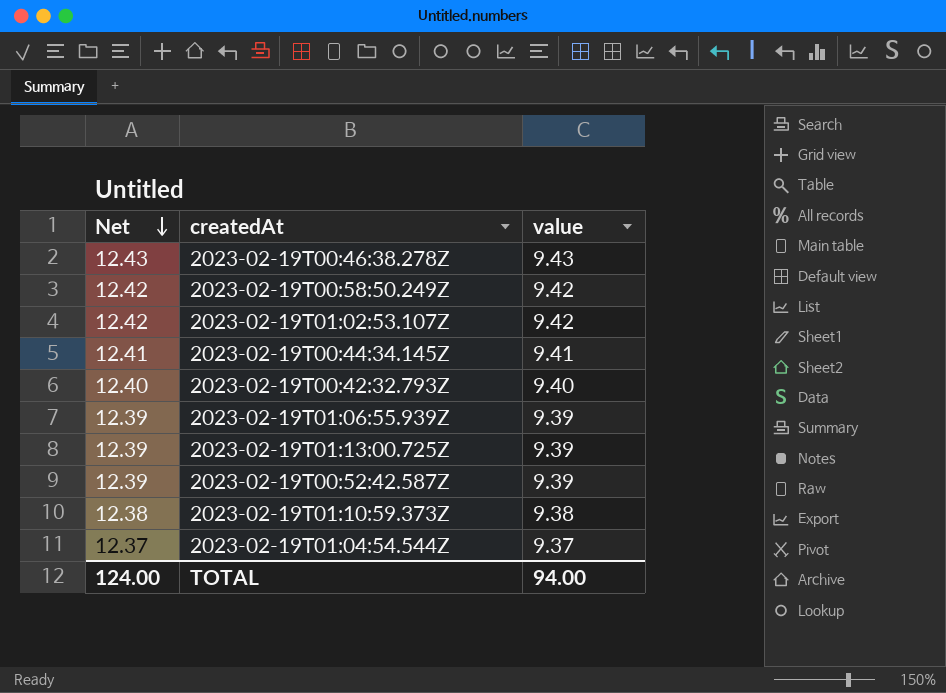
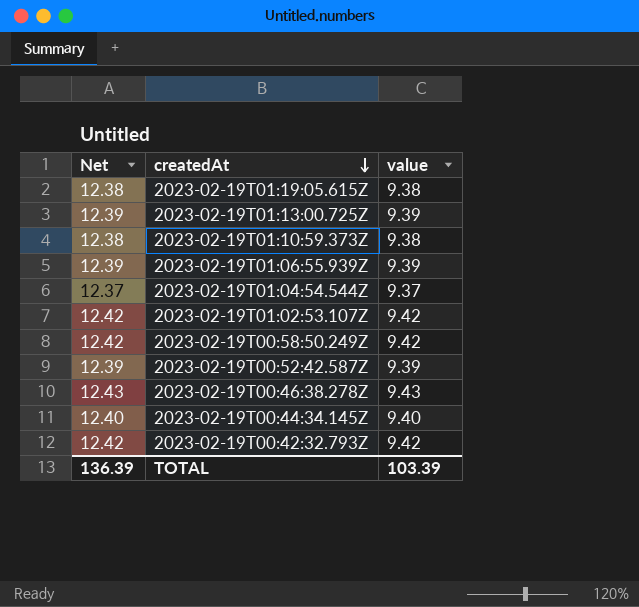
row order: Net descending -> createdAt descending
row 2023-02-19T01:19:05.615Z: none -> 12.38 | 9.38
2023-02-19T00:44:34.145Z | Net: 12.41 -> 12.40
2023-02-19T00:44:34.145Z | value: 9.41 -> 9.40
2023-02-19T00:42:32.793Z | Net: 12.40 -> 12.42
2023-02-19T00:42:32.793Z | value: 9.40 -> 9.42
TOTAL | Net: 124.00 -> 136.39
TOTAL | value: 94.00 -> 103.39

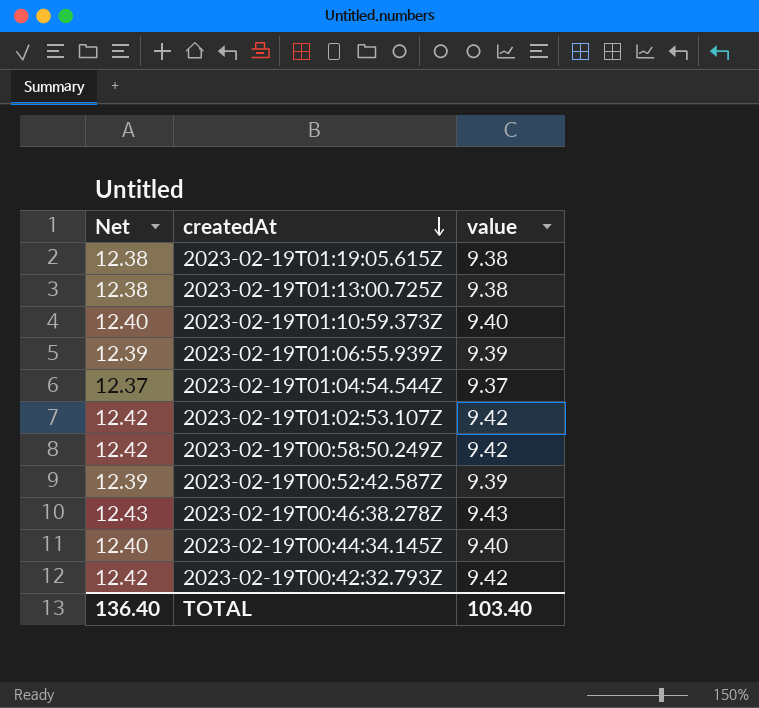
2023-02-19T01:13:00.725Z | Net: 12.39 -> 12.38
2023-02-19T01:13:00.725Z | value: 9.39 -> 9.38
2023-02-19T01:10:59.373Z | Net: 12.38 -> 12.40
2023-02-19T01:10:59.373Z | value: 9.38 -> 9.40
TOTAL | Net: 136.39 -> 136.40
TOTAL | value: 103.39 -> 103.40

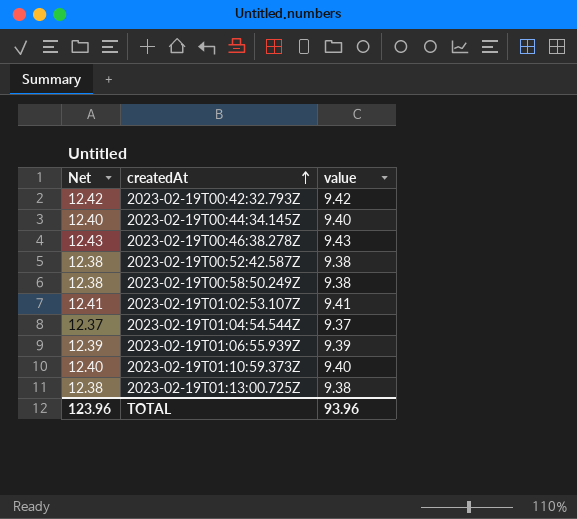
row order: createdAt descending -> createdAt ascending
row 2023-02-19T01:19:05.615Z: 12.38 | 9.38 -> none
2023-02-19T00:52:42.587Z | Net: 12.39 -> 12.38
2023-02-19T00:52:42.587Z | value: 9.39 -> 9.38
2023-02-19T00:58:50.249Z | Net: 12.42 -> 12.38
2023-02-19T00:58:50.249Z | value: 9.42 -> 9.38
2023-02-19T01:02:53.107Z | Net: 12.42 -> 12.41
2023-02-19T01:02:53.107Z | value: 9.42 -> 9.41
TOTAL | Net: 136.40 -> 123.96
TOTAL | value: 103.40 -> 93.96

